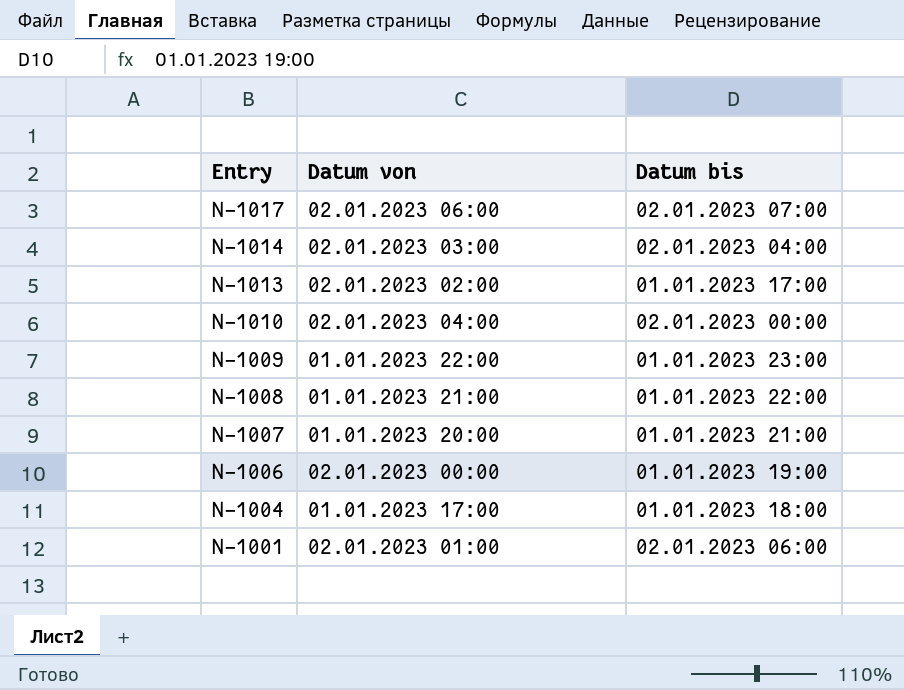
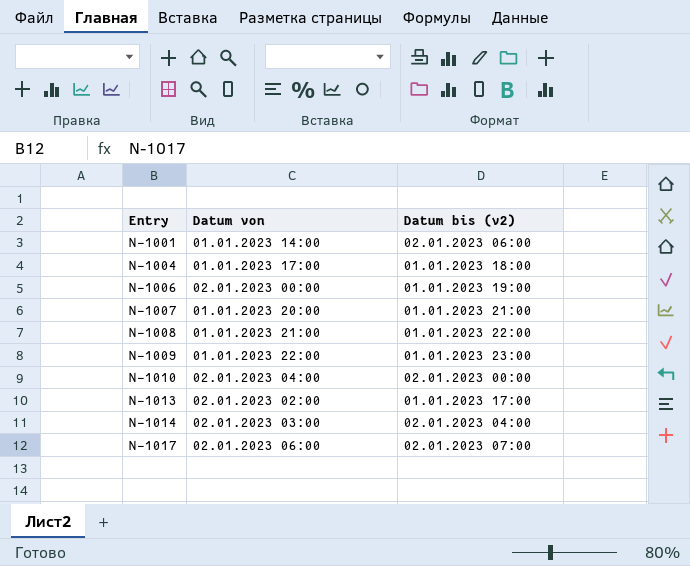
row order: Entry descending -> Entry ascending
column name: Datum bis -> Datum bis (v2)
N-1001 | Datum von: 02.01.2023 01:00 -> 01.01.2023 14:00

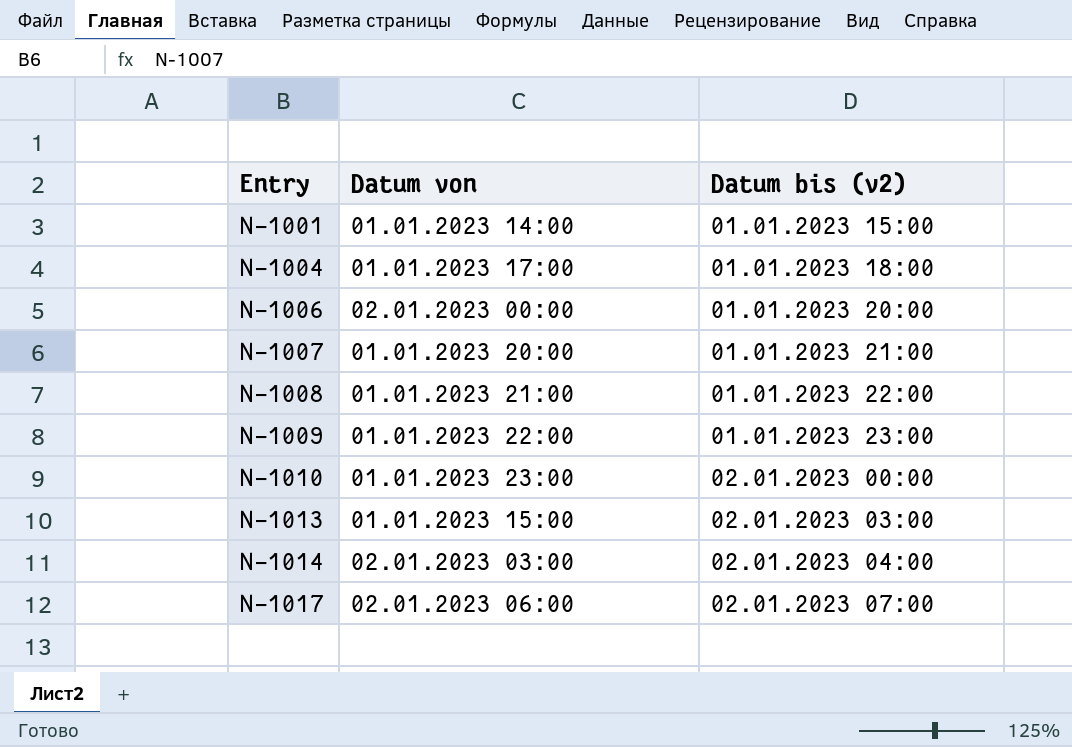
N-1001 | Datum bis (v2): 02.01.2023 06:00 -> 01.01.2023 15:00
N-1006 | Datum bis (v2): 01.01.2023 19:00 -> 01.01.2023 20:00
N-1010 | Datum von: 02.01.2023 04:00 -> 01.01.2023 23:00
N-1013 | Datum von: 02.01.2023 02:00 -> 01.01.2023 15:00
N-1013 | Datum bis (v2): 01.01.2023 17:00 -> 02.01.2023 03:00

